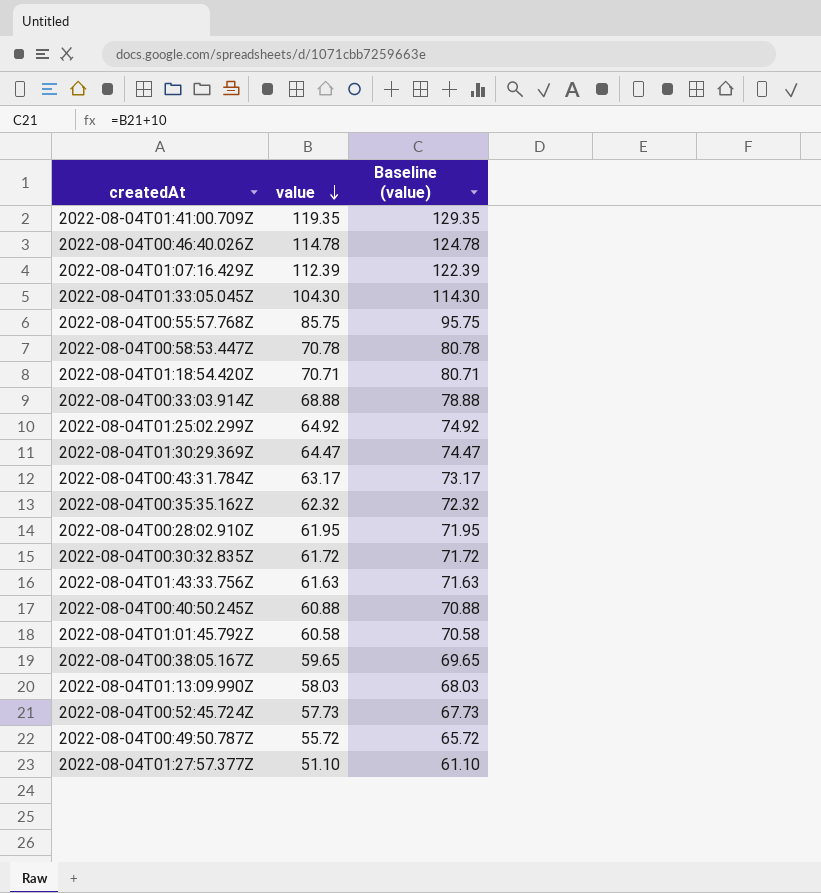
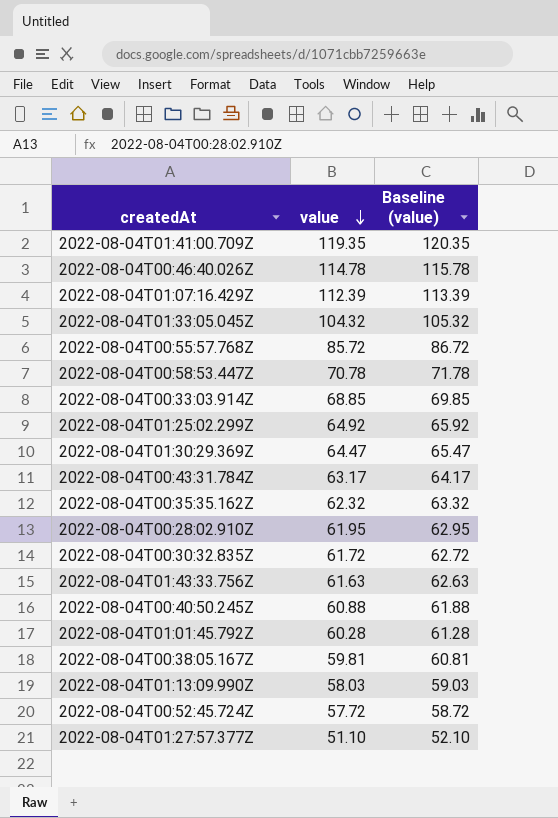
column Baseline (value) | formula: [value] + 10 -> [value] + 1
row 2022-08-04T01:18:54.420Z: 70.71 | 80.71 -> none
row 2022-08-04T00:49:50.787Z: 55.72 | 65.72 -> none
2022-08-04T01:33:05.045Z | value: 104.30 -> 104.32
2022-08-04T00:55:57.768Z | value: 85.75 -> 85.72
2022-08-04T00:33:03.914Z | value: 68.88 -> 68.85
2022-08-04T01:01:45.792Z | value: 60.58 -> 60.28
2022-08-04T00:38:05.167Z | value: 59.65 -> 59.81
2022-08-04T00:52:45.724Z | value: 57.73 -> 57.72

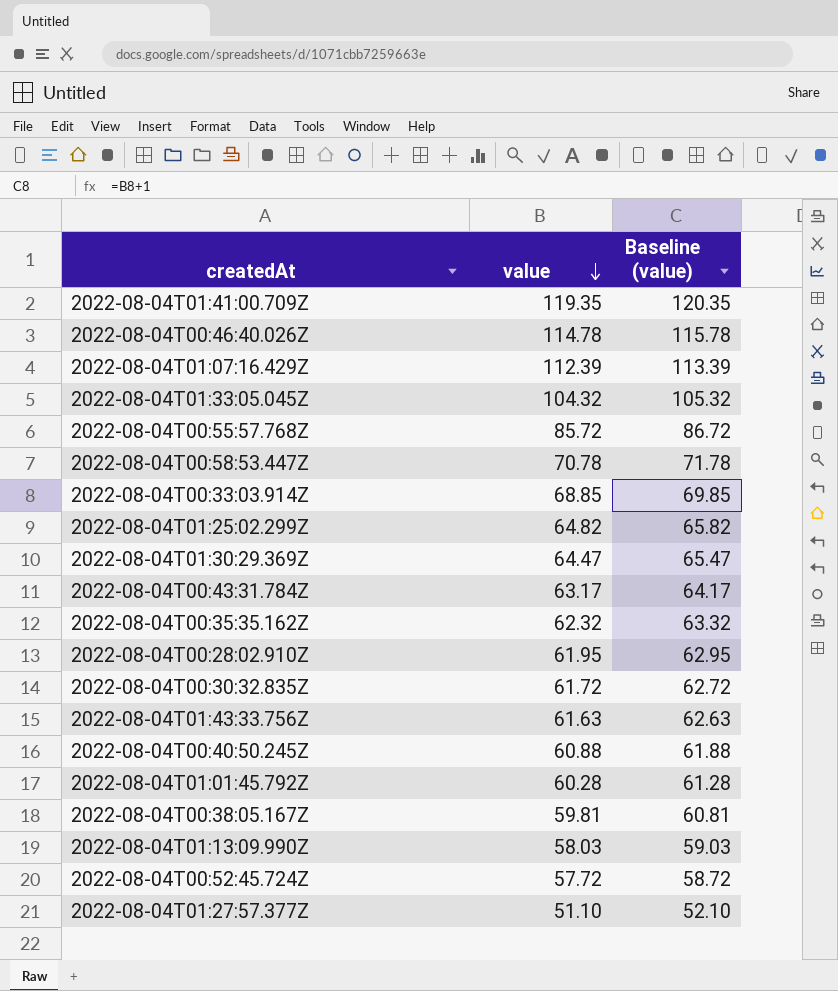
2022-08-04T01:25:02.299Z | value: 64.92 -> 64.82
2022-08-04T01:25:02.299Z | Baseline (value): 65.92 -> 65.82

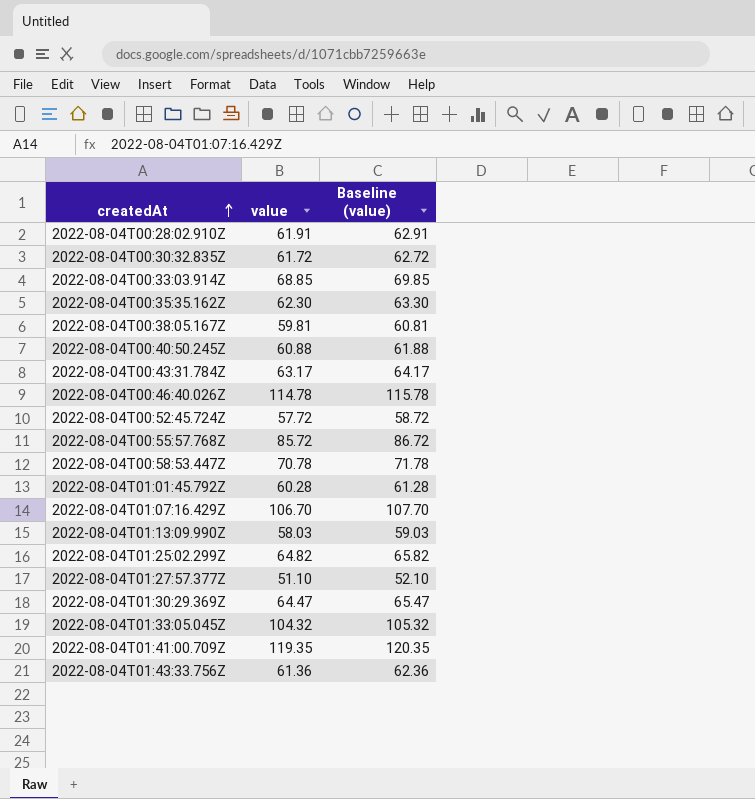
row order: value descending -> createdAt ascending
2022-08-04T00:28:02.910Z | value: 61.95 -> 61.91
2022-08-04T00:28:02.910Z | Baseline (value): 62.95 -> 62.91
2022-08-04T00:35:35.162Z | value: 62.32 -> 62.30
2022-08-04T00:35:35.162Z | Baseline (value): 63.32 -> 63.30
2022-08-04T01:07:16.429Z | value: 112.39 -> 106.70
2022-08-04T01:07:16.429Z | Baseline (value): 113.39 -> 107.70
2022-08-04T01:43:33.756Z | value: 61.63 -> 61.36
2022-08-04T01:43:33.756Z | Baseline (value): 62.63 -> 62.36

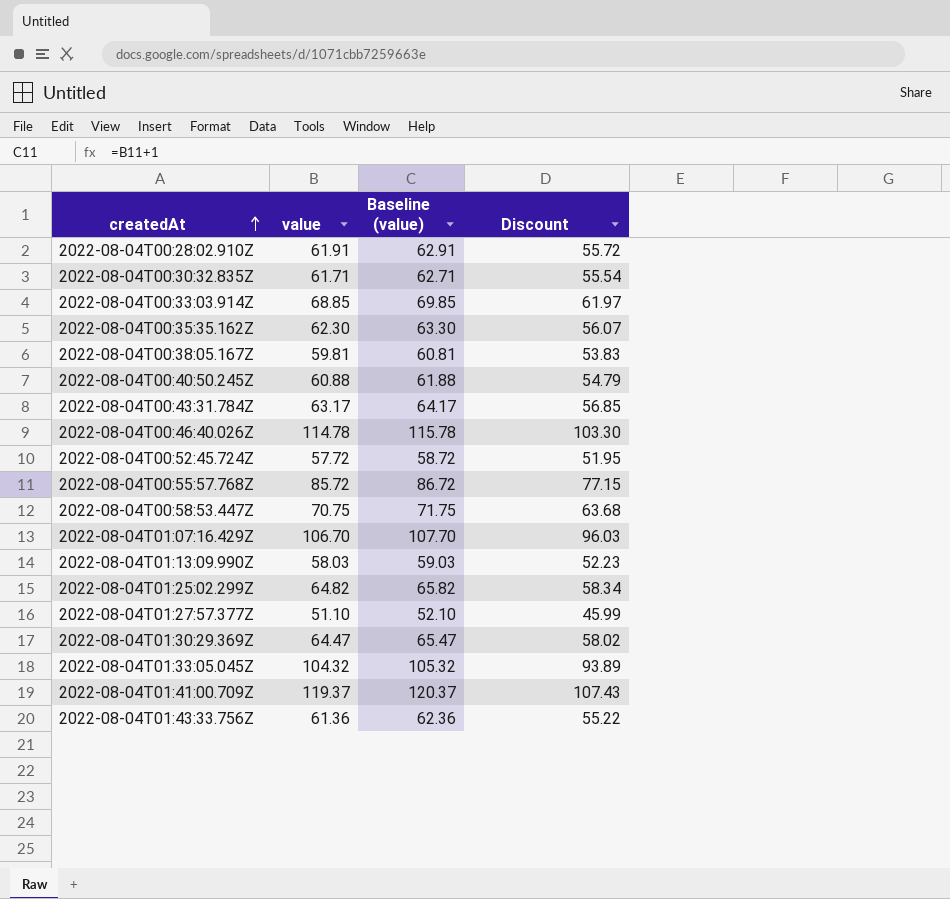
column Discount | formula: none -> [value] * 0.9
row 2022-08-04T01:01:45.792Z: 60.28 | 61.28 -> none
2022-08-04T00:30:32.835Z | value: 61.72 -> 61.71
2022-08-04T00:30:32.835Z | Baseline (value): 62.72 -> 62.71
2022-08-04T00:58:53.447Z | value: 70.78 -> 70.75
2022-08-04T00:58:53.447Z | Baseline (value): 71.78 -> 71.75
2022-08-04T01:41:00.709Z | value: 119.35 -> 119.37
2022-08-04T01:41:00.709Z | Baseline (value): 120.35 -> 120.37

